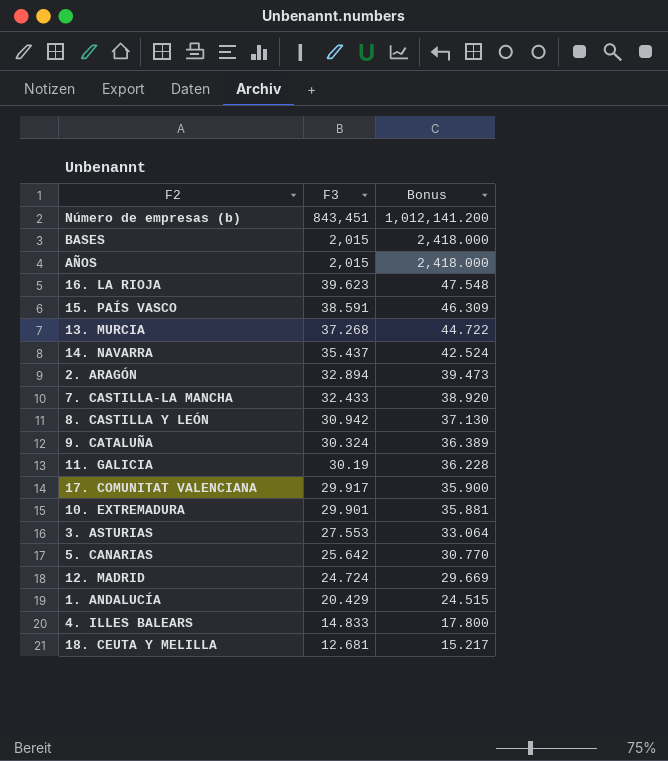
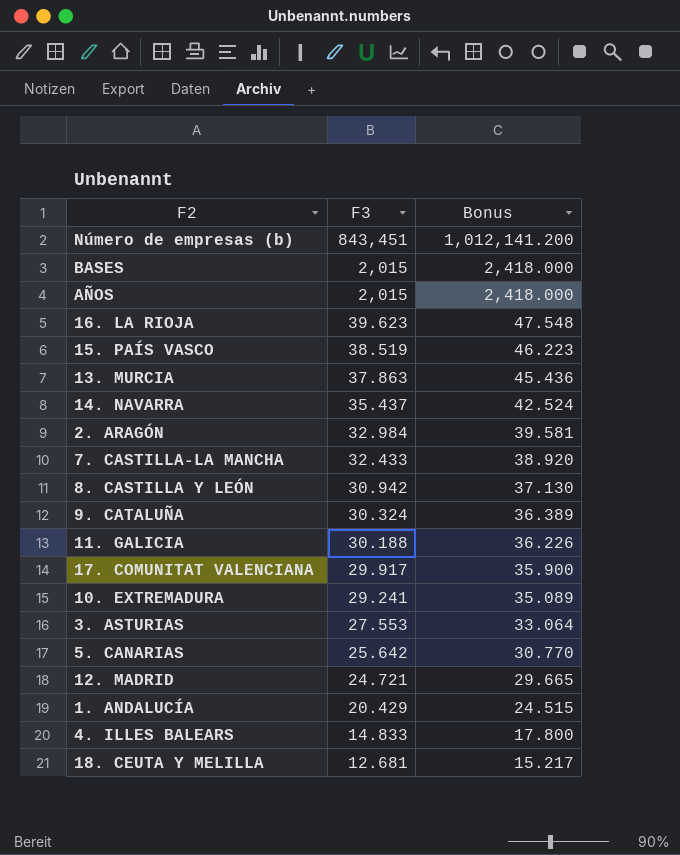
15. PAÍS VASCO | F3: 38.591 -> 38.519
15. PAÍS VASCO | Bonus: 46.309 -> 46.223
13. MURCIA | F3: 37.268 -> 37.863
13. MURCIA | Bonus: 44.722 -> 45.436
2. ARAGÓN | F3: 32.894 -> 32.984
2. ARAGÓN | Bonus: 39.473 -> 39.581
11. GALICIA | F3: 30.19 -> 30.188
11. GALICIA | Bonus: 36.228 -> 36.226
10. EXTREMADURA | F3: 29.901 -> 29.241
10. EXTREMADURA | Bonus: 35.881 -> 35.089
12. MADRID | F3: 24.724 -> 24.721
12. MADRID | Bonus: 29.669 -> 29.665

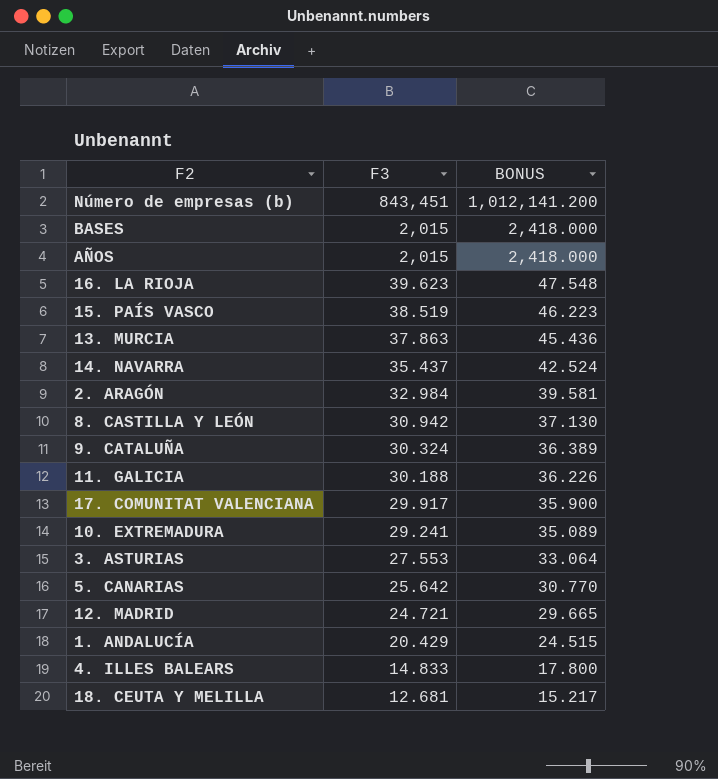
column name: Bonus -> BONUS
row 7. CASTILLA-LA MANCHA: 32.433 | 38.920 -> none

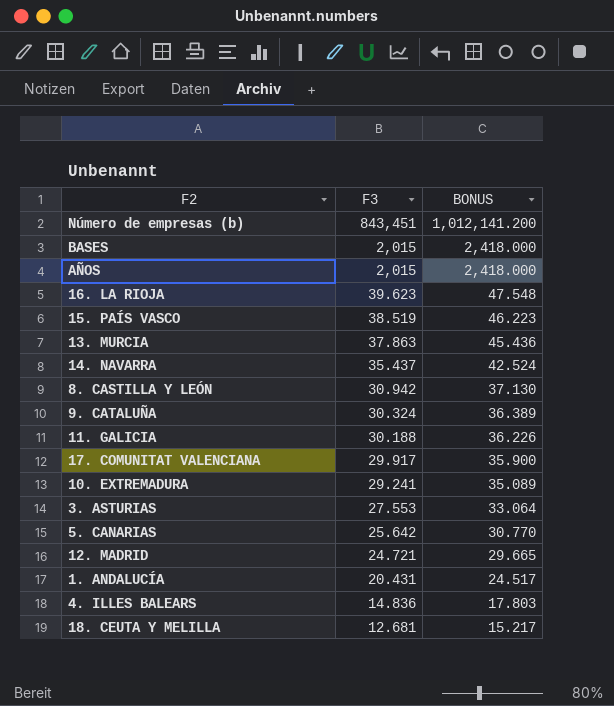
row 2. ARAGÓN: 32.984 | 39.581 -> none
1. ANDALUCÍA | F3: 20.429 -> 20.431
1. ANDALUCÍA | BONUS: 24.515 -> 24.517
4. ILLES BALEARS | F3: 14.833 -> 14.836
4. ILLES BALEARS | BONUS: 17.800 -> 17.803

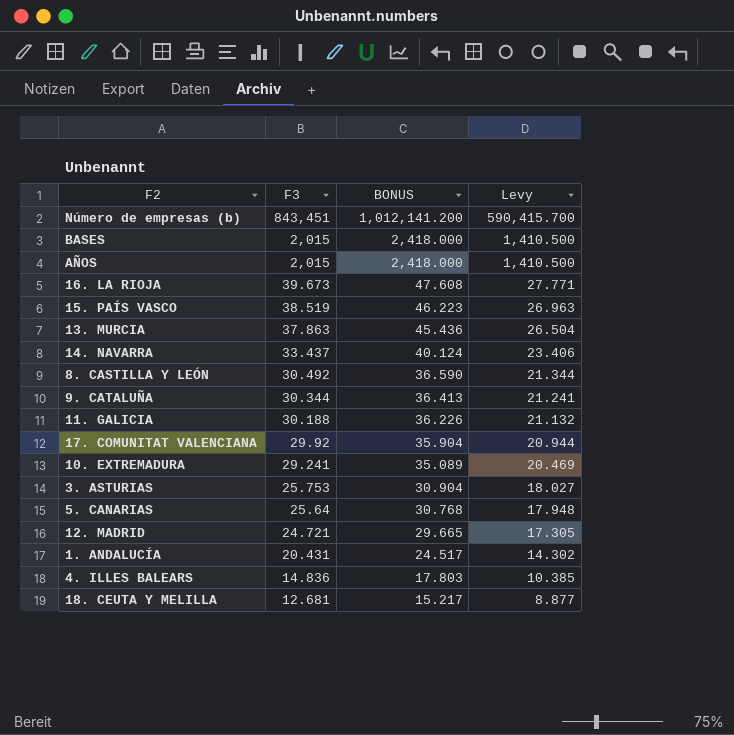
column Levy | formula: none -> [F3] * 0.7
16. LA RIOJA | F3: 39.623 -> 39.673
16. LA RIOJA | BONUS: 47.548 -> 47.608
14. NAVARRA | F3: 35.437 -> 33.437
14. NAVARRA | BONUS: 42.524 -> 40.124
8. CASTILLA Y LEÓN | F3: 30.942 -> 30.492
8. CASTILLA Y LEÓN | BONUS: 37.130 -> 36.590
9. CATALUÑA | F3: 30.324 -> 30.344
9. CATALUÑA | BONUS: 36.389 -> 36.413
17. COMUNITAT VALENCIANA | F3: 29.917 -> 29.92
17. COMUNITAT VALENCIANA | BONUS: 35.900 -> 35.904
3. ASTURIAS | F3: 27.553 -> 25.753
3. ASTURIAS | BONUS: 33.064 -> 30.904
5. CANARIAS | F3: 25.642 -> 25.64
5. CANARIAS | BONUS: 30.770 -> 30.768

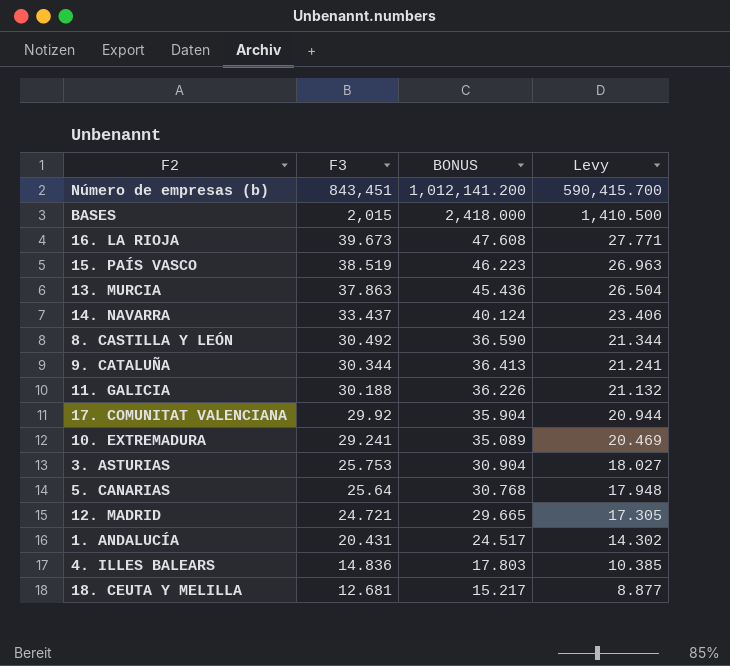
row AÑOS: 2,015 | 2,418.000 | 1,410.500 -> none

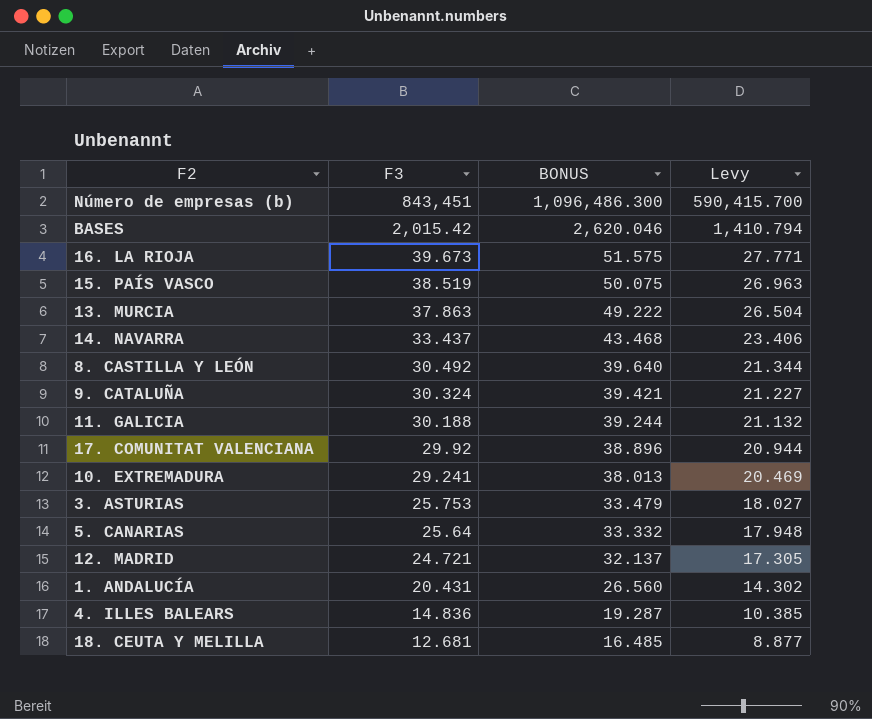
column BONUS | formula: [F3] * 1.2 -> [F3] * 1.3
BASES | F3: 2,015 -> 2,015.42
BASES | Levy: 1,410.500 -> 1,410.794
9. CATALUÑA | F3: 30.344 -> 30.324
9. CATALUÑA | Levy: 21.241 -> 21.227

